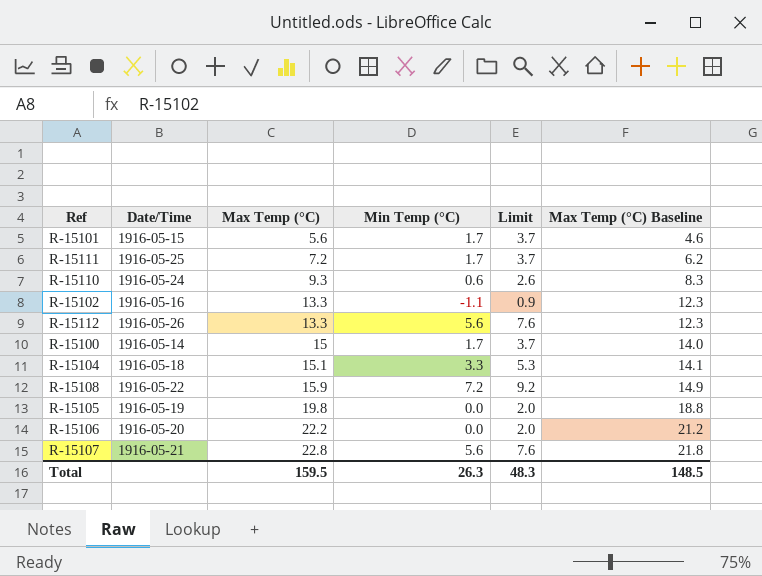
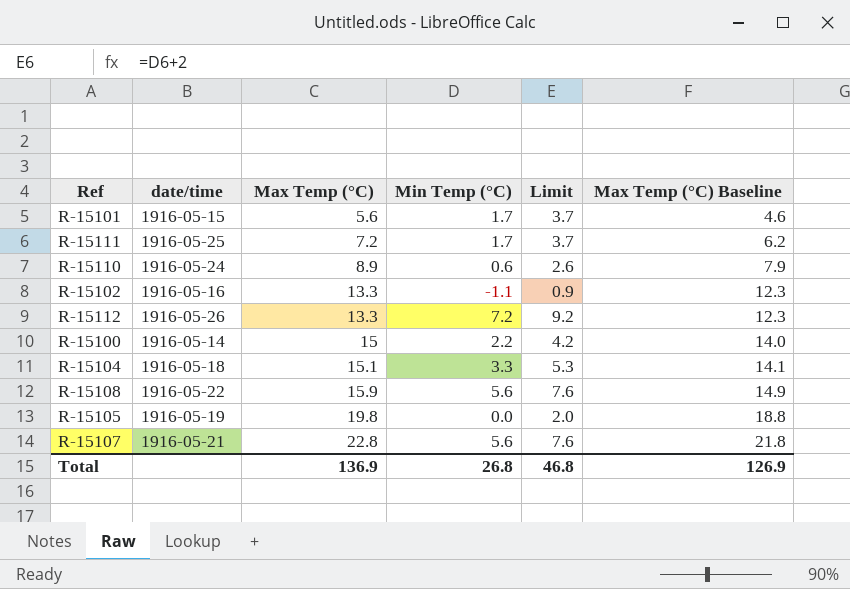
column name: Date/Time -> date/time
row R-15106: 1916-05-20 | 22.2 | 0.0 | 2.0 | 21.2 -> none
R-15110 | Max Temp (°C): 9.3 -> 8.9
R-15110 | Max Temp (°C) Baseline: 8.3 -> 7.9
R-15112 | Min Temp (°C): 5.6 -> 7.2
R-15112 | Limit: 7.6 -> 9.2
R-15100 | Min Temp (°C): 1.7 -> 2.2
R-15100 | Limit: 3.7 -> 4.2
R-15108 | Min Temp (°C): 7.2 -> 5.6
R-15108 | Limit: 9.2 -> 7.6
Total | Max Temp (°C): 159.5 -> 136.9
Total | Min Temp (°C): 26.3 -> 26.8
Total | Limit: 48.3 -> 46.8
Total | Max Temp (°C) Baseline: 148.5 -> 126.9

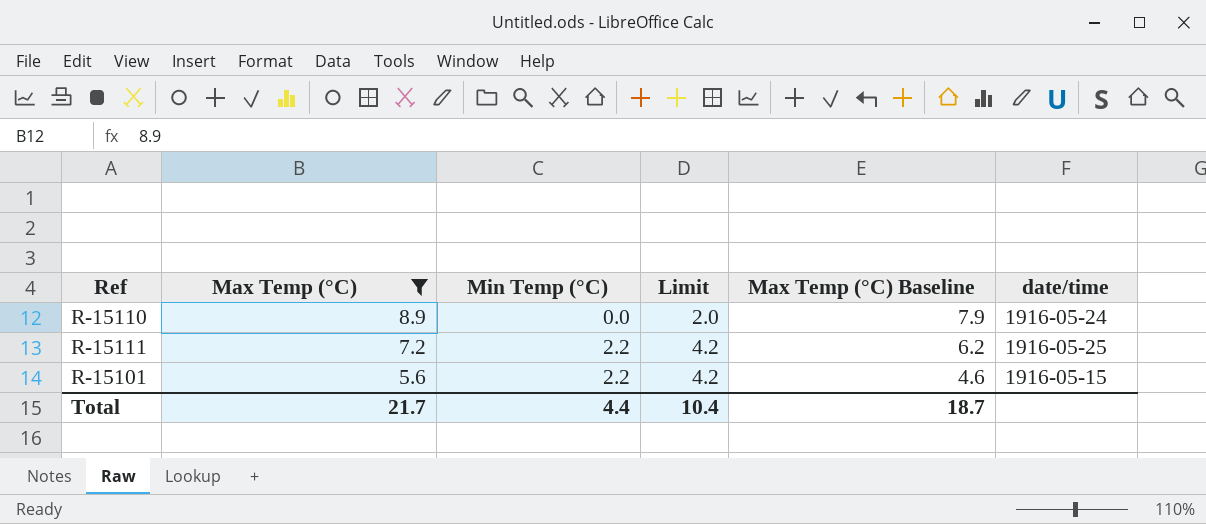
filter: none -> Max Temp (°C) <= 8.9
row order: Max Temp (°C) ascending -> Max Temp (°C) descending
column date/time | position: 2 -> 6
R-15110 | Min Temp (°C): 0.6 -> 0.0
R-15110 | Limit: 2.6 -> 2.0
R-15111 | Min Temp (°C): 1.7 -> 2.2
R-15111 | Limit: 3.7 -> 4.2
R-15101 | Min Temp (°C): 1.7 -> 2.2
R-15101 | Limit: 3.7 -> 4.2
Total | Max Temp (°C): 136.9 -> 21.7
Total | Min Temp (°C): 26.8 -> 4.4
Total | Limit: 46.8 -> 10.4
Total | Max Temp (°C) Baseline: 126.9 -> 18.7

